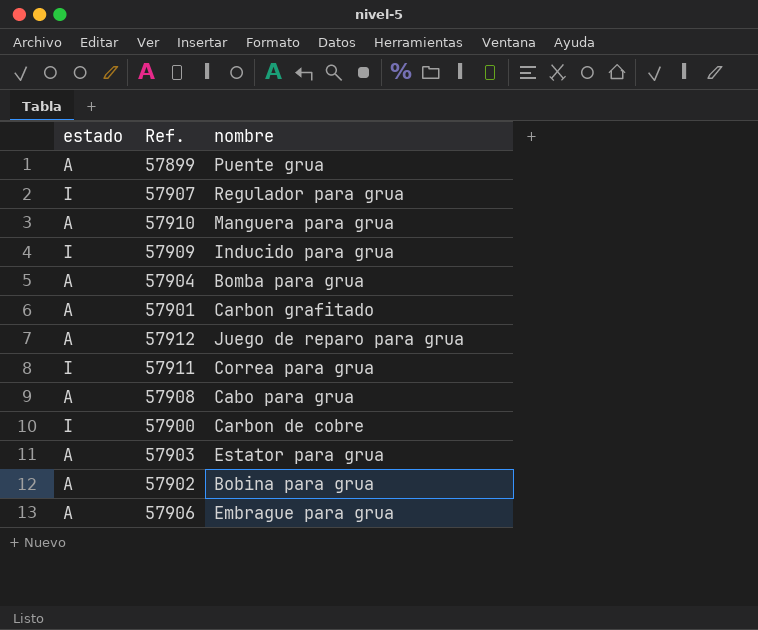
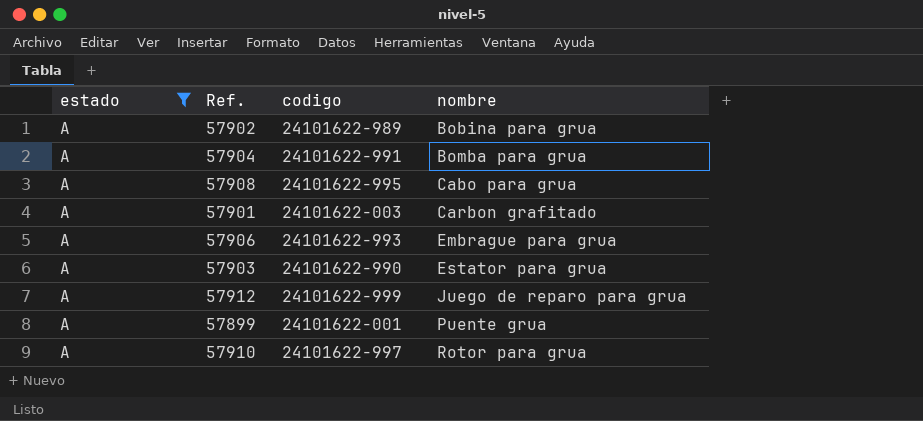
filter: none -> estado = A
row order: none -> nombre ascending
column codigo | position: none -> 3
57910 | nombre: Manguera para grua -> Rotor para grua

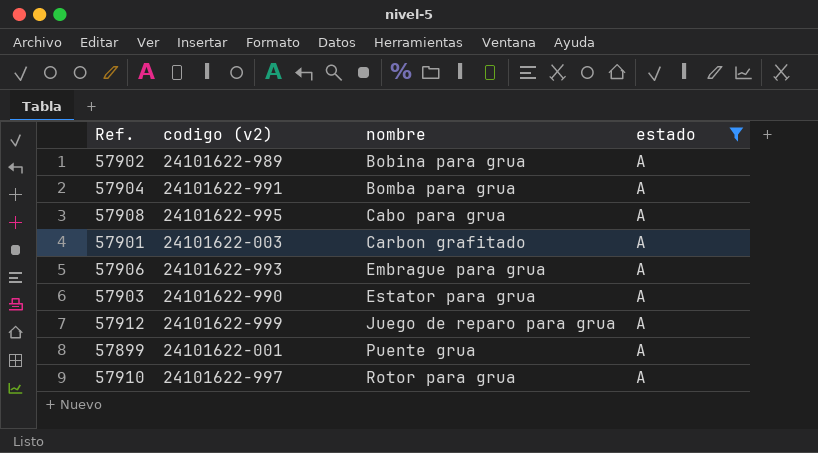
column name: codigo -> codigo (v2)
column estado | position: 1 -> 4

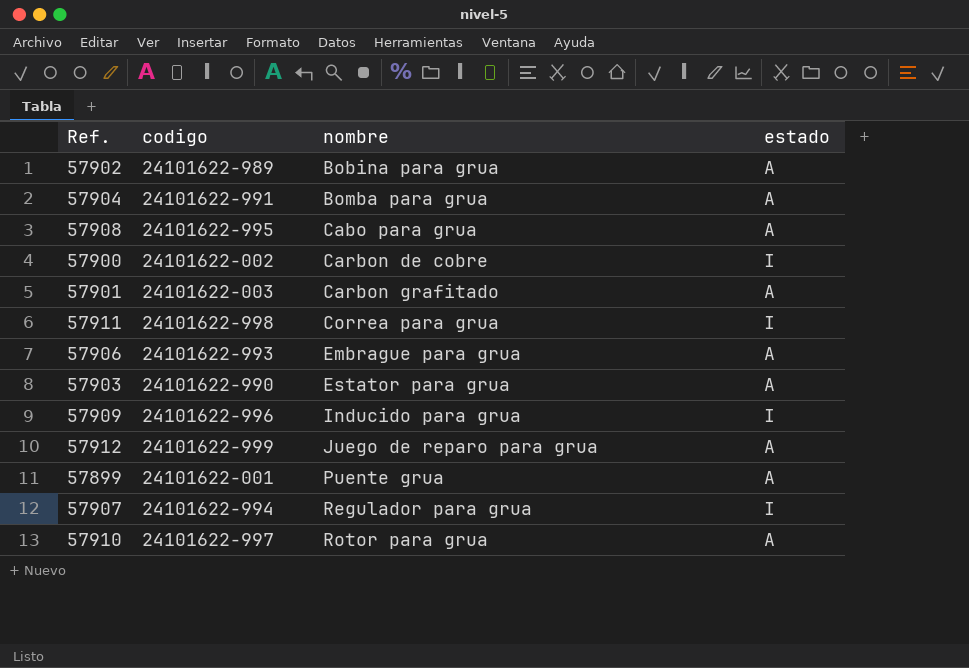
filter: estado = A -> none
column name: codigo (v2) -> codigo

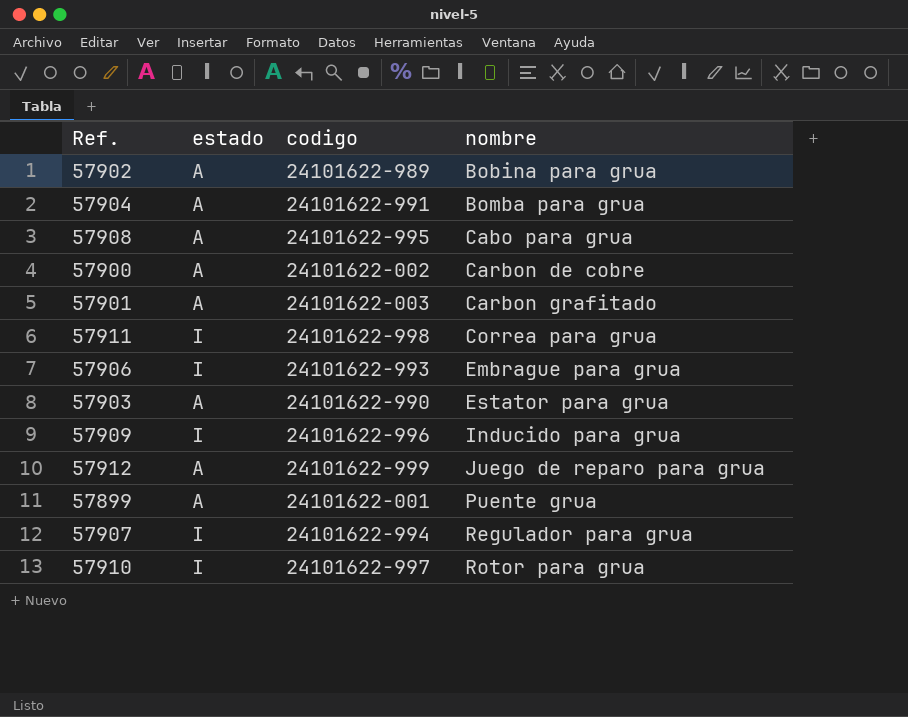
column estado | position: 4 -> 2
57900 | estado: I -> A
57906 | estado: A -> I
57910 | estado: A -> I

